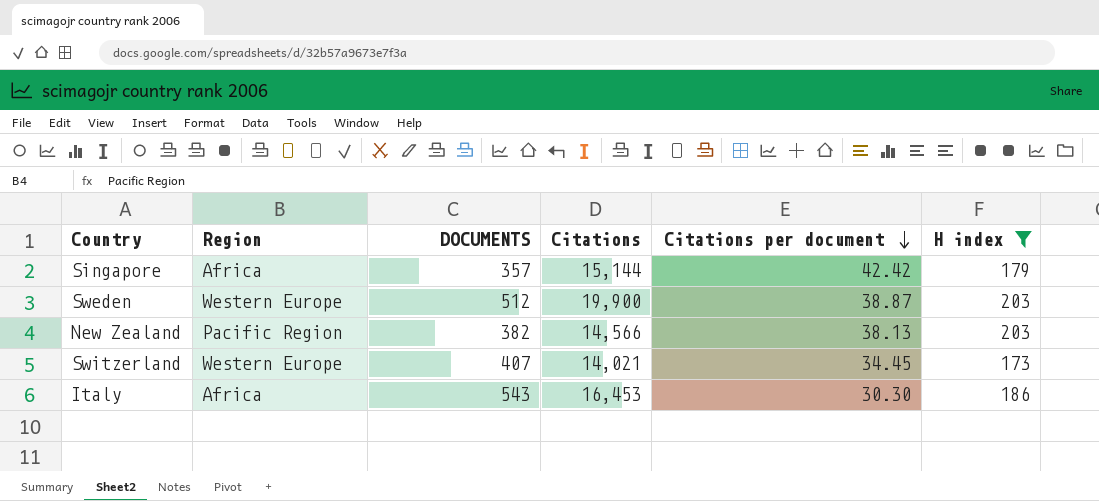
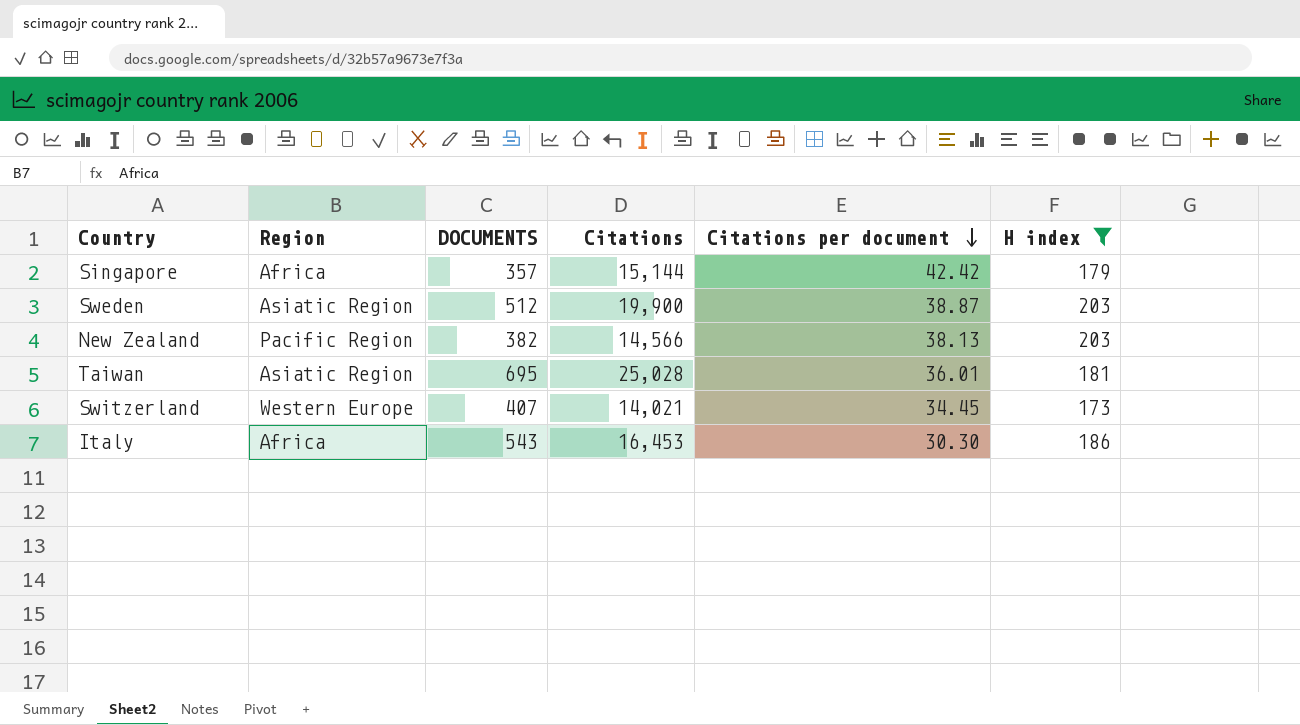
Sweden | Region: Western Europe -> Asiatic Region
row Taiwan: none -> Asiatic Region | 695 | 25,028 | 36.01 | 181

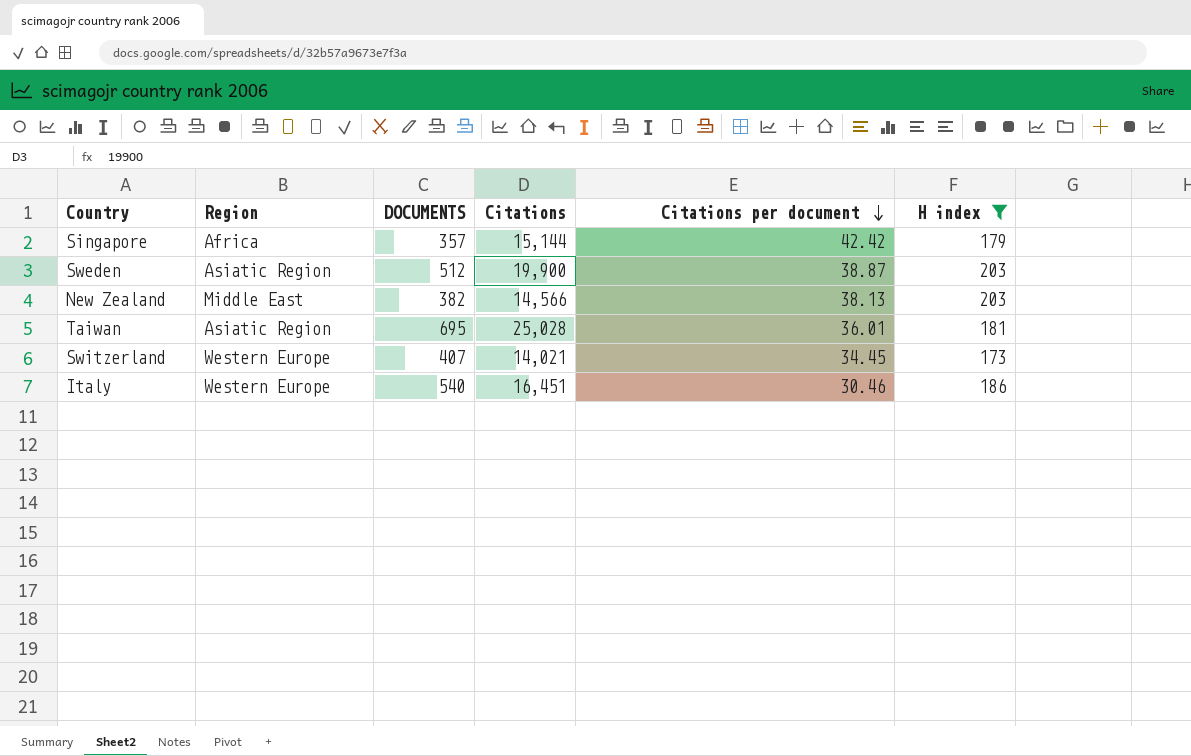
New Zealand | Region: Pacific Region -> Middle East
Italy | Region: Africa -> Western Europe
Italy | DOCUMENTS: 543 -> 540
Italy | Citations: 16,453 -> 16,451
Italy | Citations per document: 30.30 -> 30.46

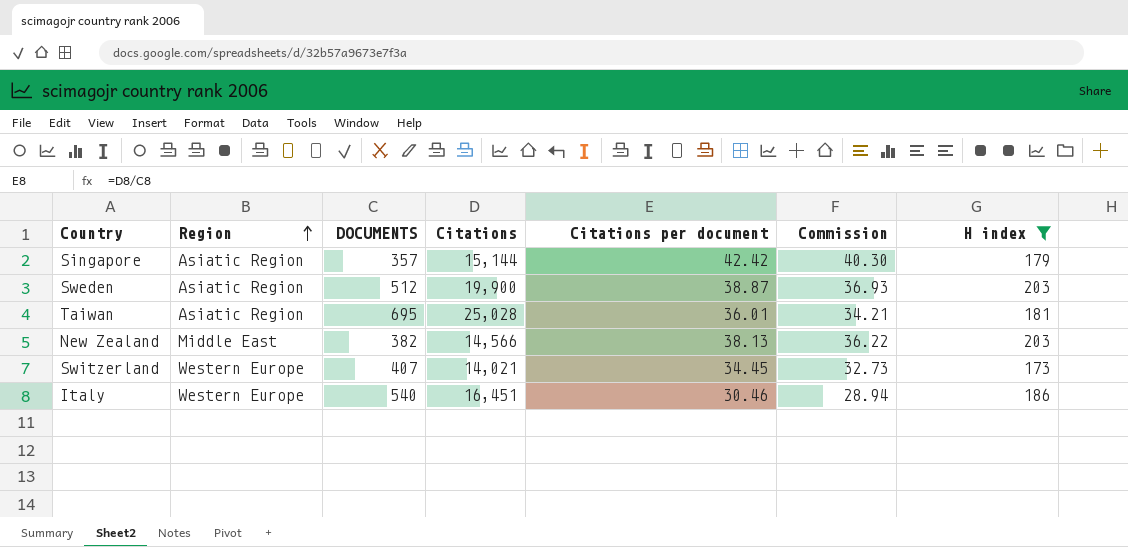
row order: Citations per document descending -> Region ascending
column Commission | formula: none -> [Citations per document] * 0.95
Singapore | Region: Africa -> Asiatic Region

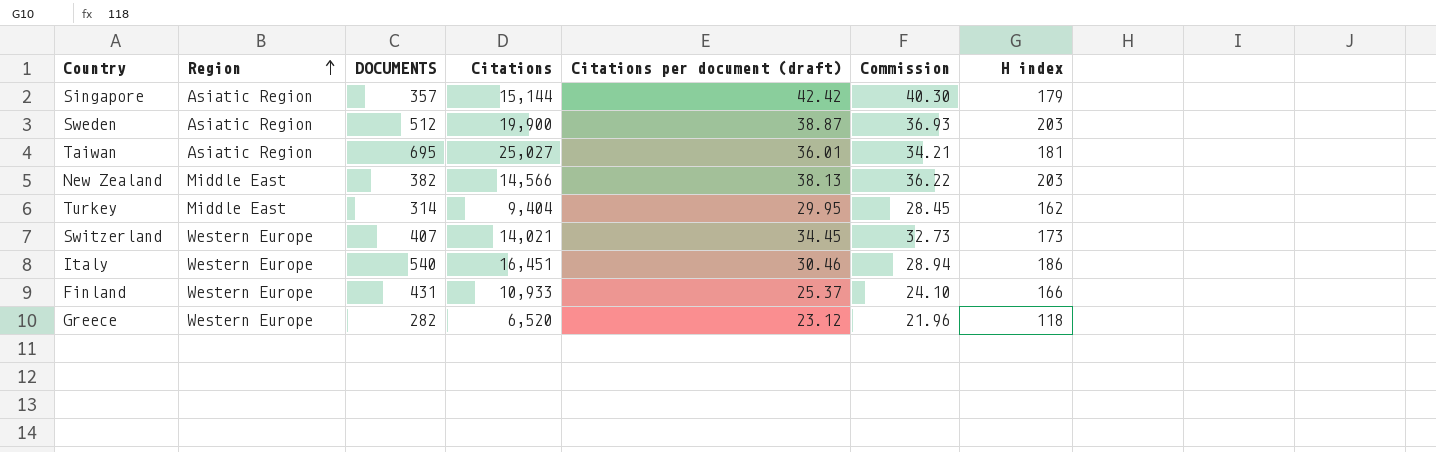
filter: H index >= 173 -> none
column name: Citations per document -> Citations per document (draft)
Taiwan | Citations: 25,028 -> 25,027

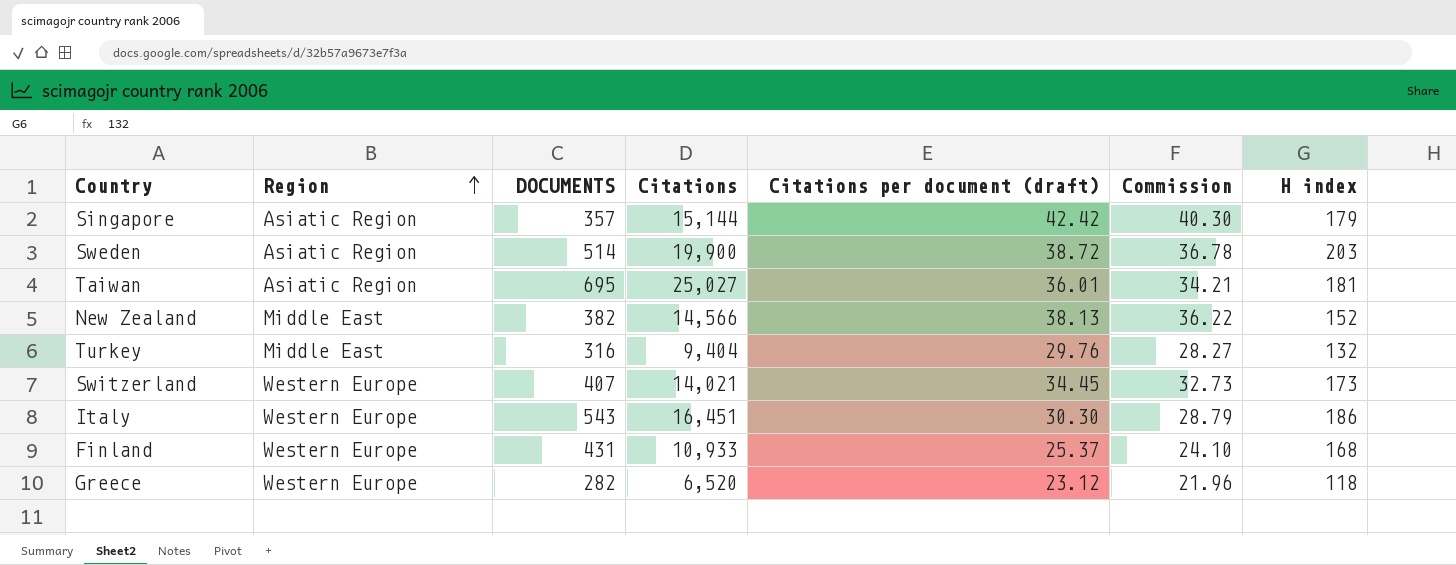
Sweden | DOCUMENTS: 512 -> 514
Sweden | Citations per document (draft): 38.87 -> 38.72
Sweden | Commission: 36.93 -> 36.78
New Zealand | H index: 203 -> 152
Turkey | DOCUMENTS: 314 -> 316
Turkey | Citations per document (draft): 29.95 -> 29.76
Turkey | Commission: 28.45 -> 28.27
Turkey | H index: 162 -> 132
Italy | DOCUMENTS: 540 -> 543
Italy | Citations per document (draft): 30.46 -> 30.30
Italy | Commission: 28.94 -> 28.79
Finland | H index: 166 -> 168

